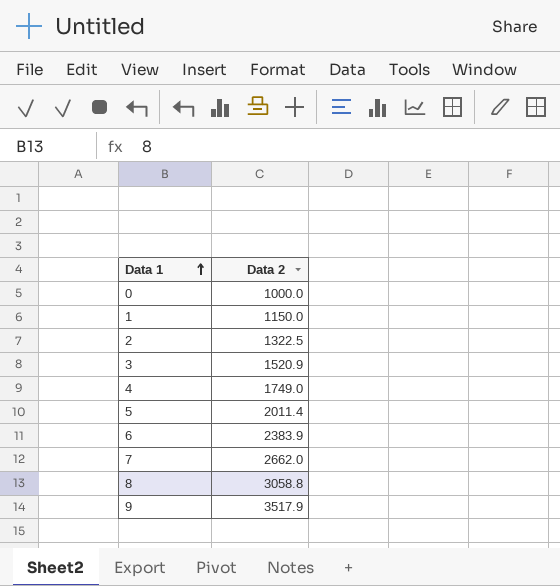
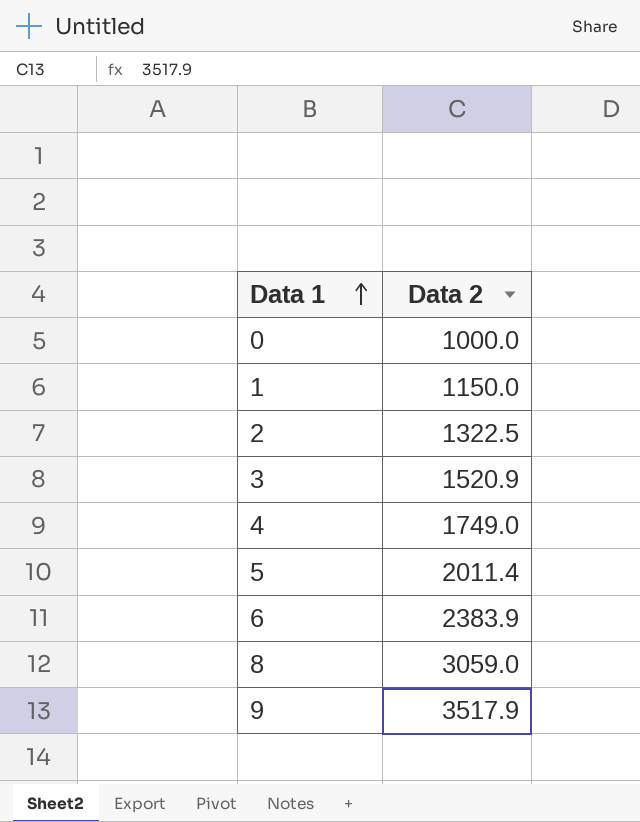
row 7: 2662.0 -> none
8 | Data 2: 3058.8 -> 3059.0

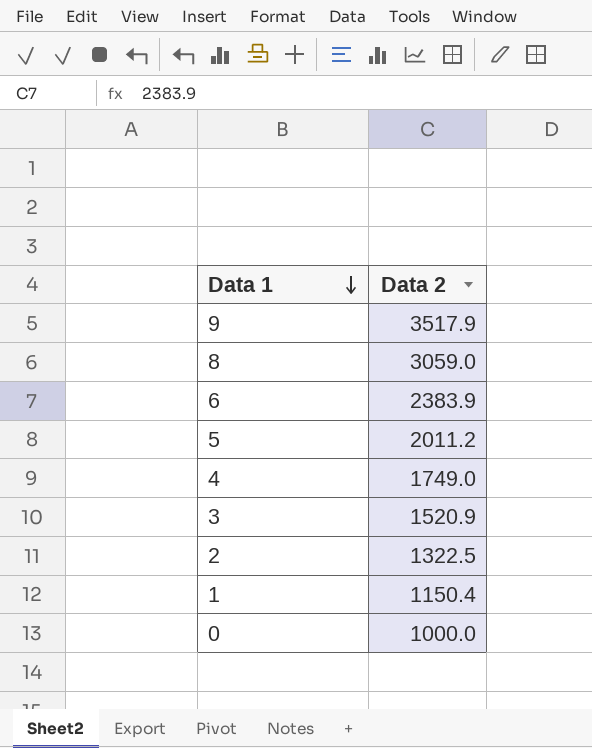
row order: Data 1 ascending -> Data 1 descending
5 | Data 2: 2011.4 -> 2011.2
1 | Data 2: 1150.0 -> 1150.4

